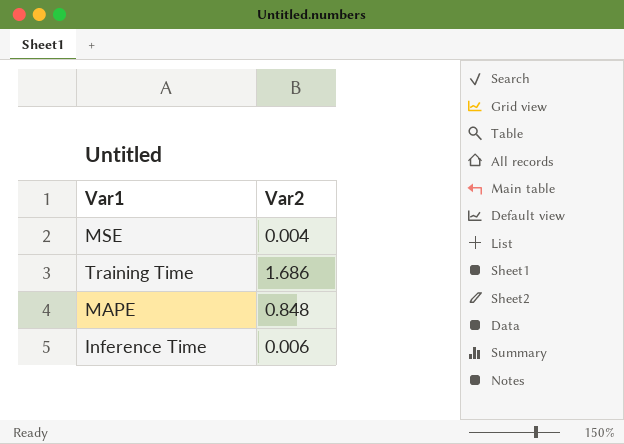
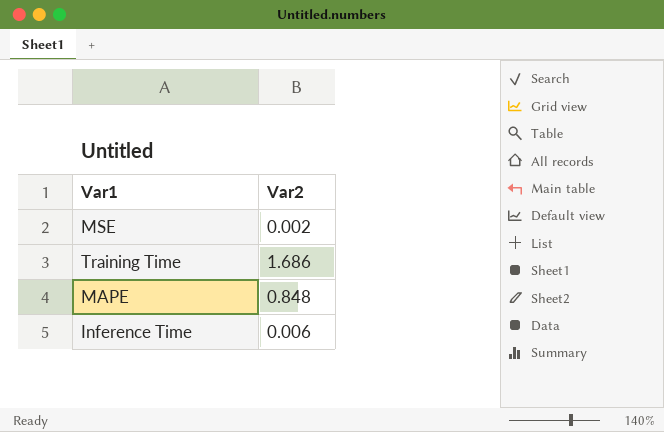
MSE | Var2: 0.004 -> 0.002

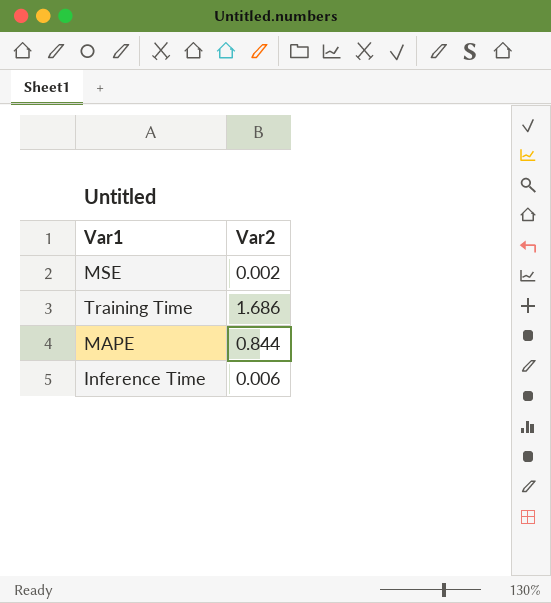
MAPE | Var2: 0.848 -> 0.844

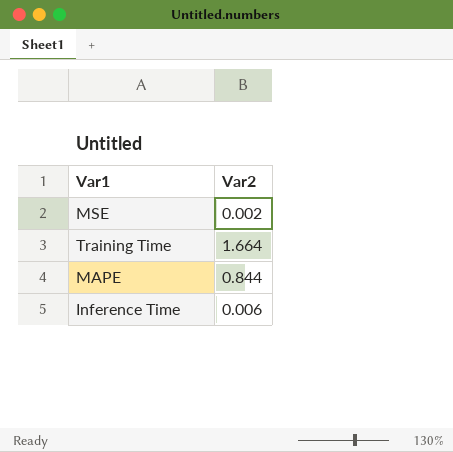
Training Time | Var2: 1.686 -> 1.664

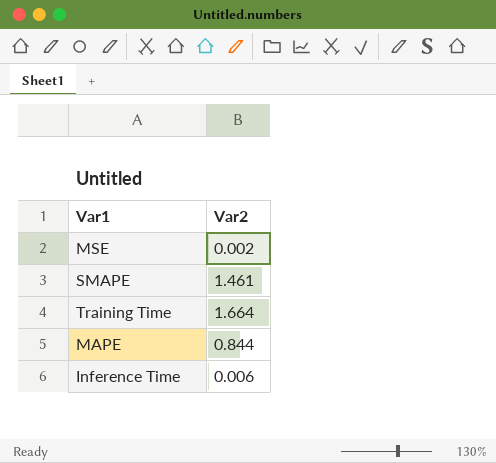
row SMAPE: none -> 1.461

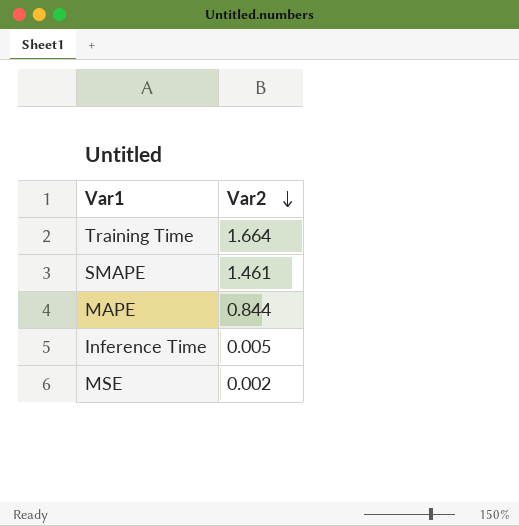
row order: none -> Var2 descending
Inference Time | Var2: 0.006 -> 0.005

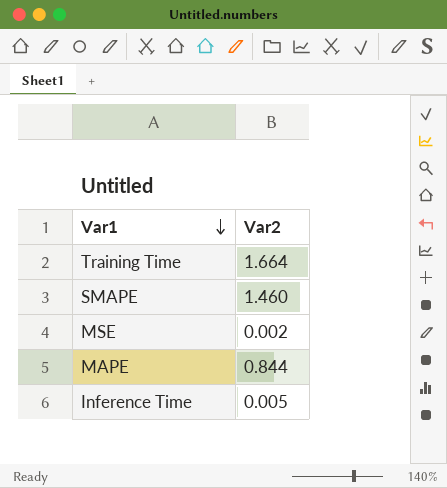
row order: Var2 descending -> Var1 descending
SMAPE | Var2: 1.461 -> 1.460

